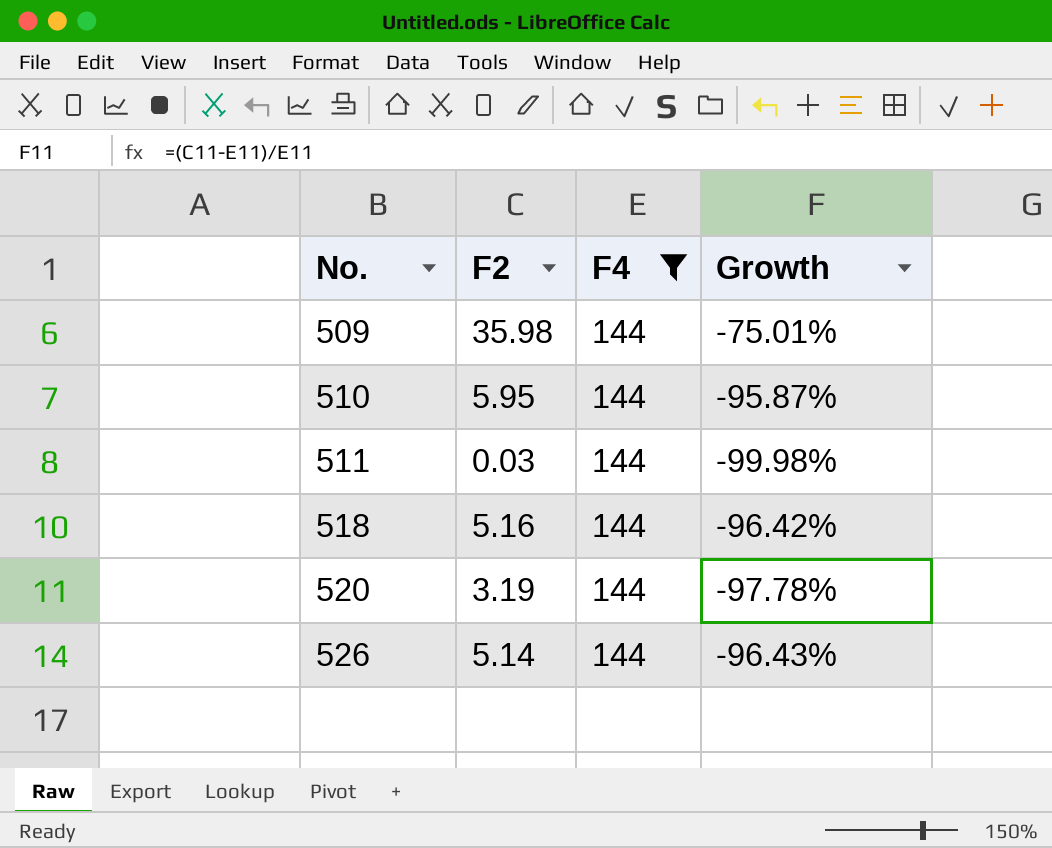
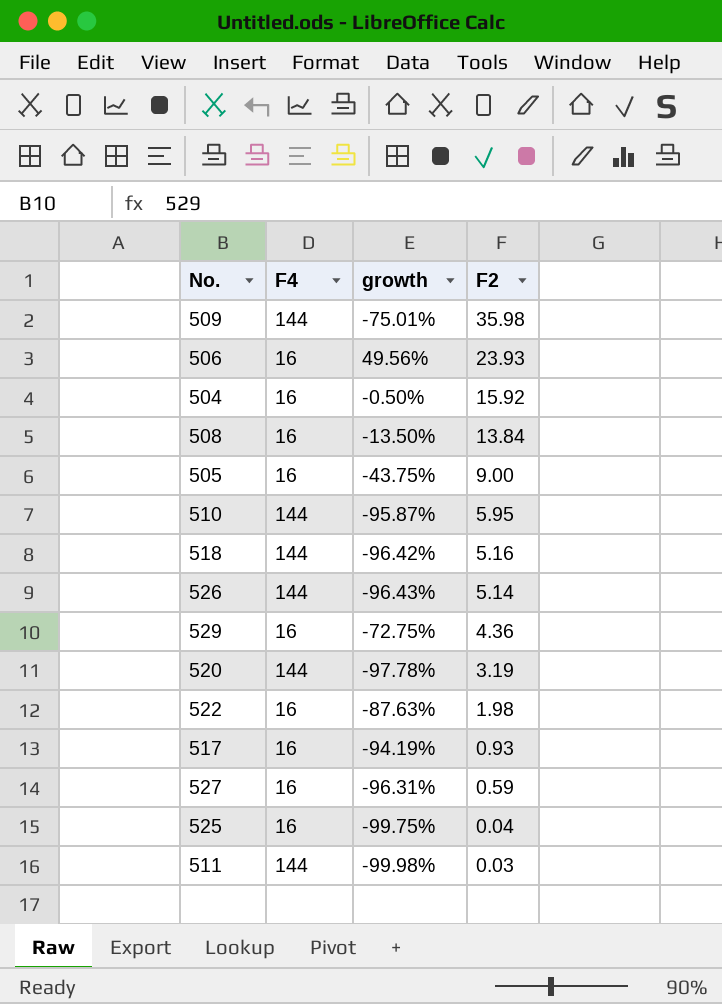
filter: F4 = 144 -> none
row order: No. ascending -> F2 descending
column name: Growth -> growth
column F2 | position: 2 -> 4

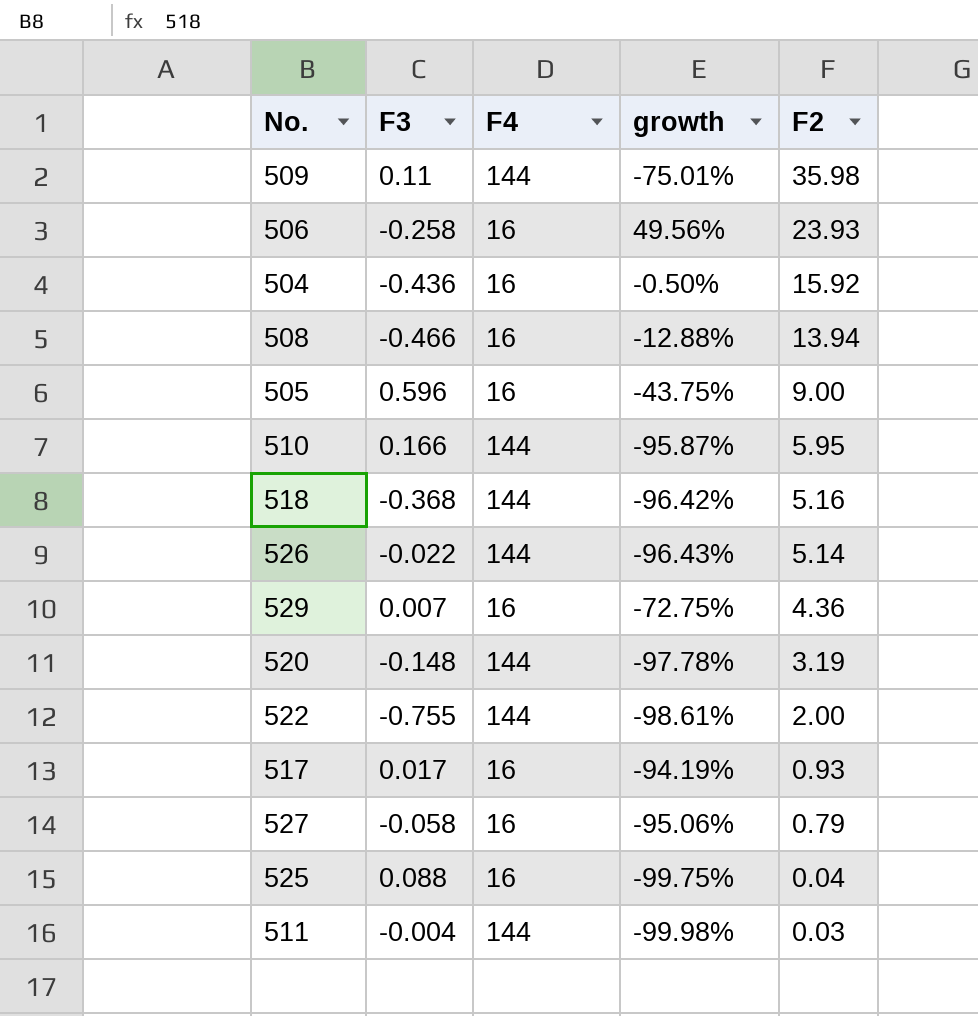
column F3 | position: none -> 2
508 | growth: -13.50% -> -12.88%
508 | F2: 13.84 -> 13.94
522 | F4: 16 -> 144
522 | growth: -87.63% -> -98.61%
522 | F2: 1.98 -> 2.00
527 | growth: -96.31% -> -95.06%
527 | F2: 0.59 -> 0.79

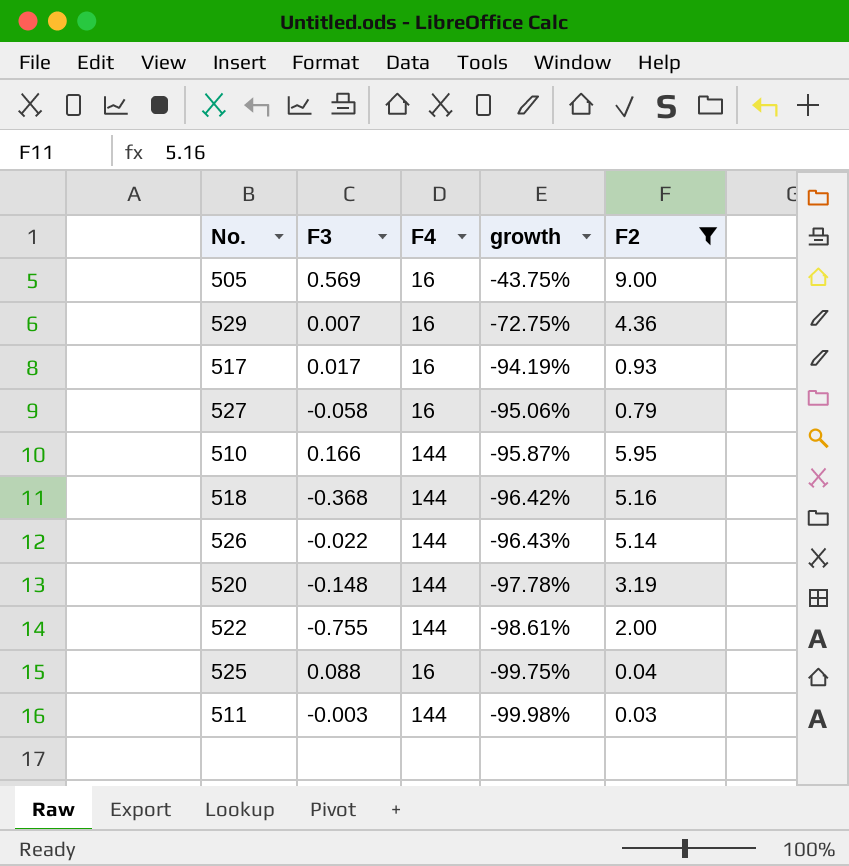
filter: none -> F2 <= 9.00
row order: F2 descending -> growth descending
505 | F3: 0.596 -> 0.569
511 | F3: -0.004 -> -0.003

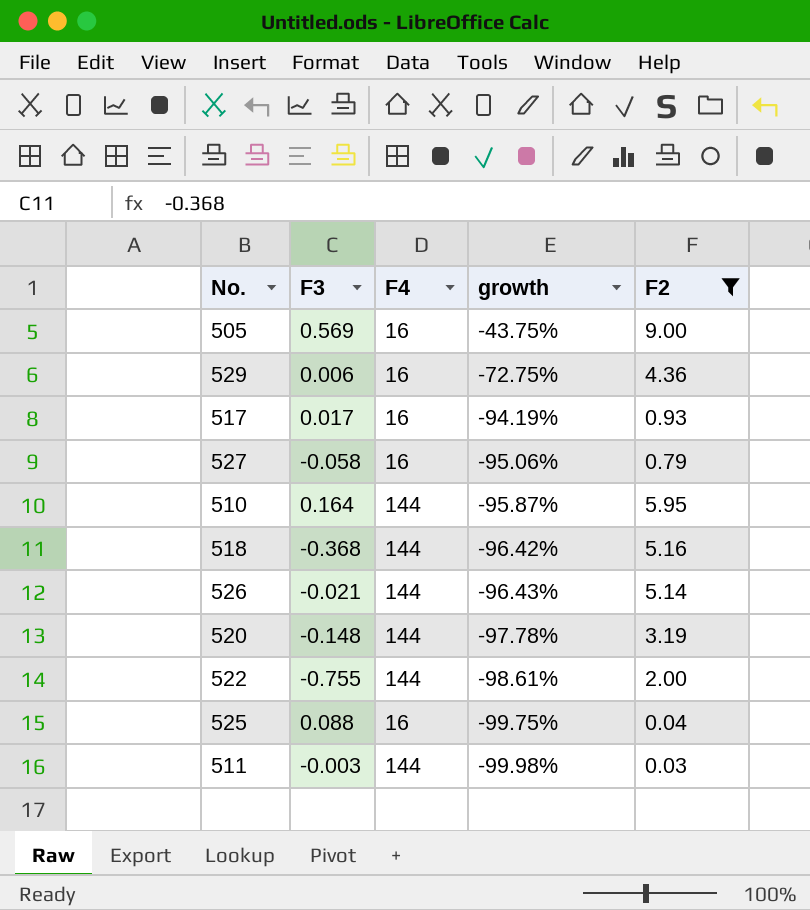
529 | F3: 0.007 -> 0.006
510 | F3: 0.166 -> 0.164
526 | F3: -0.022 -> -0.021

